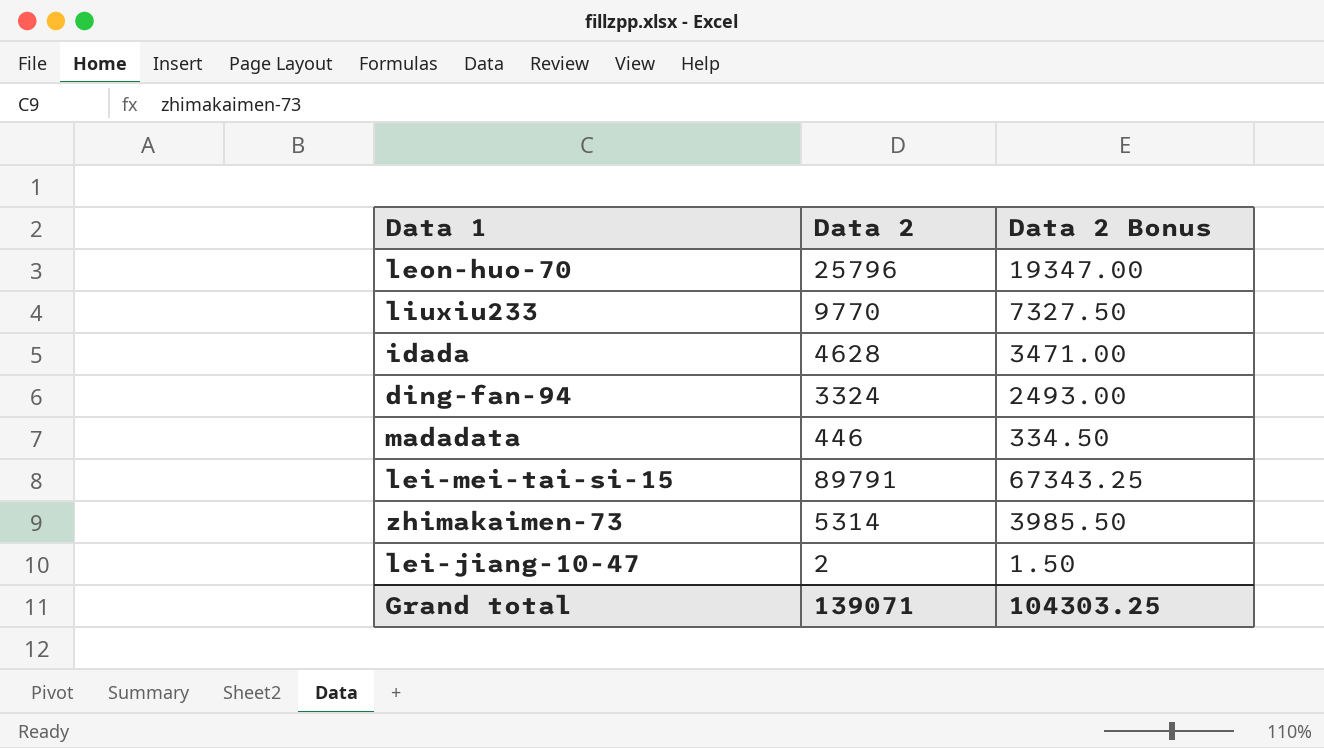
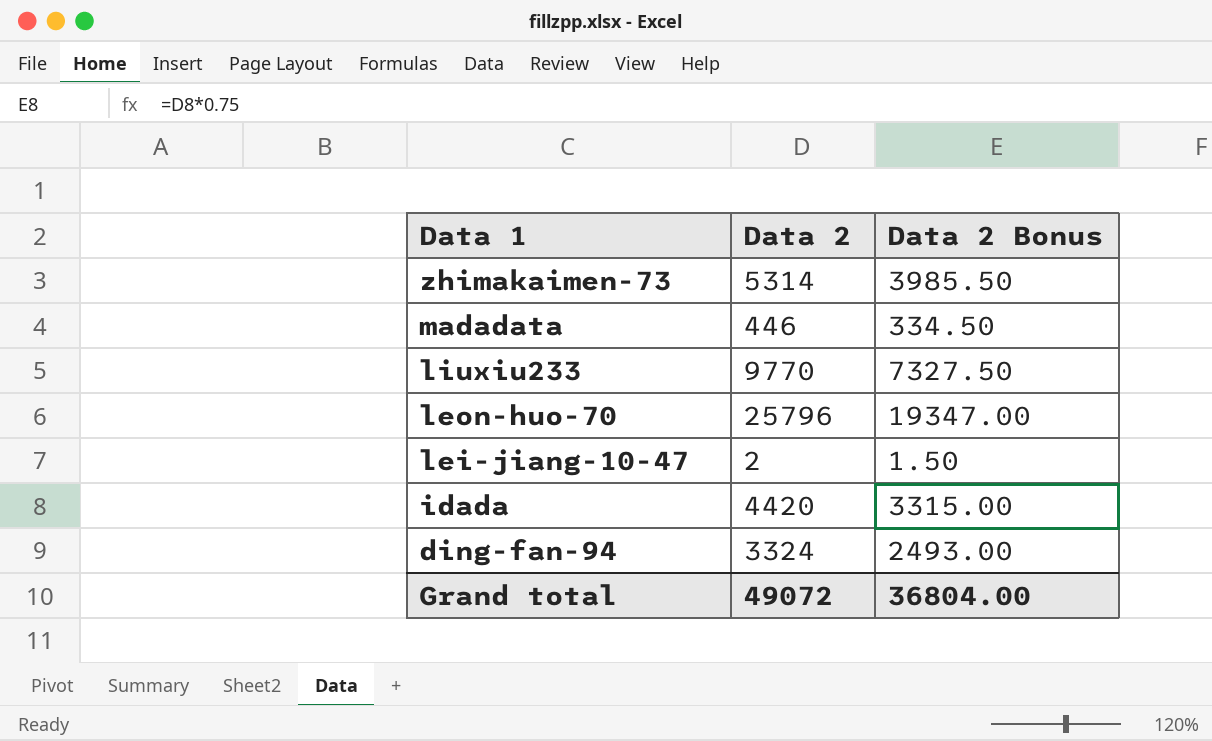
row order: none -> Data 1 descending
row lei-mei-tai-si-15: 89791 | 67343.25 -> none
idada | Data 2: 4628 -> 4420
idada | Data 2 Bonus: 3471.00 -> 3315.00
Grand total | Data 2: 139071 -> 49072
Grand total | Data 2 Bonus: 104303.25 -> 36804.00

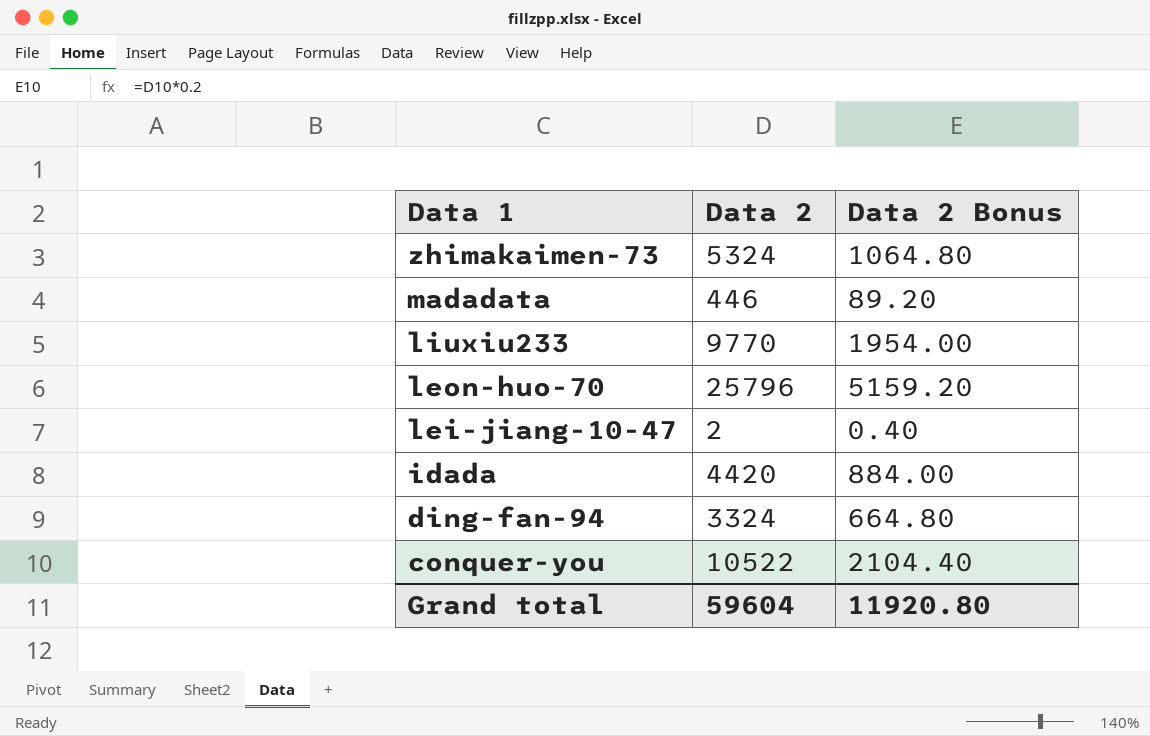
column Data 2 Bonus | formula: [Data 2] * 0.75 -> [Data 2] * 0.2
zhimakaimen-73 | Data 2: 5314 -> 5324
row conquer-you: none -> 10522 | 2104.40
Grand total | Data 2: 49072 -> 59604
Grand total | Data 2 Bonus: 36804.00 -> 11920.80

